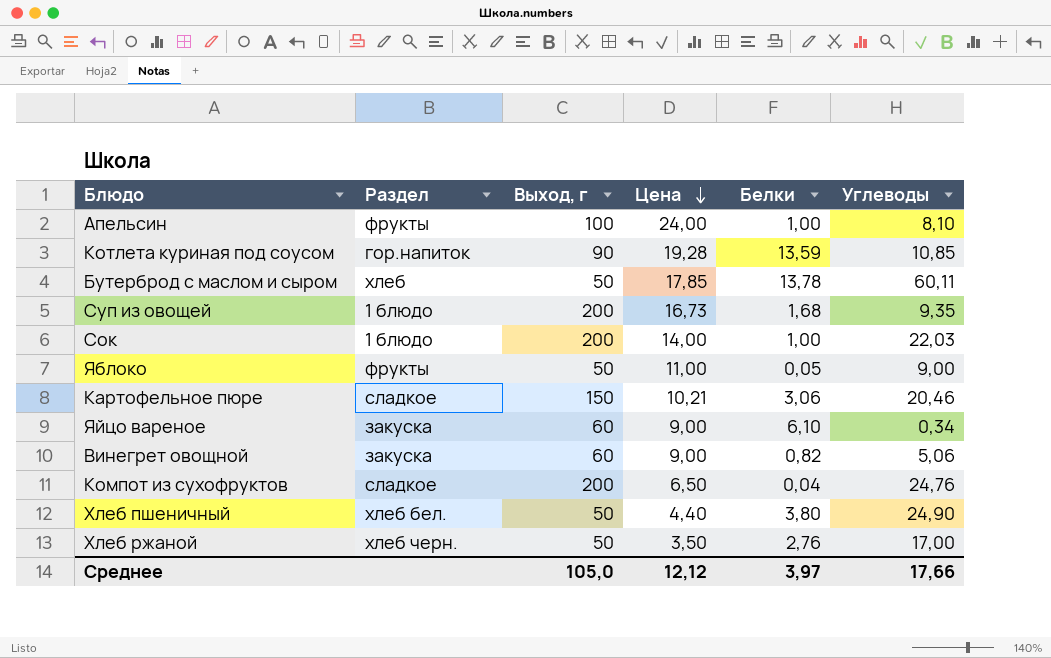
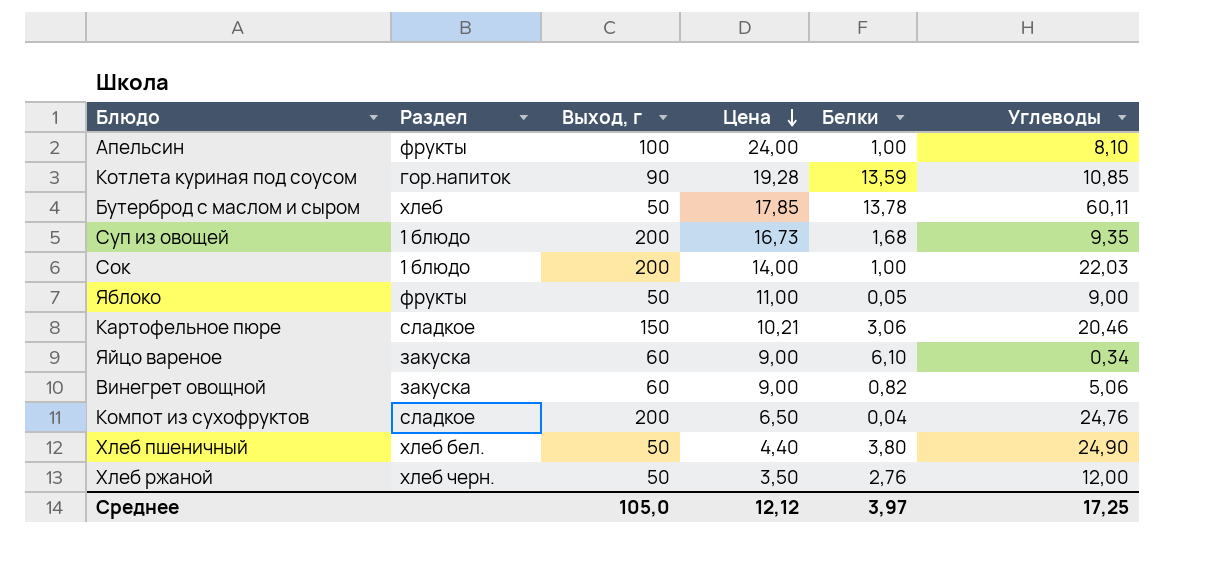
Хлеб ржаной | Углеводы: 17,00 -> 12,00
Среднее | Углеводы: 17,66 -> 17,25

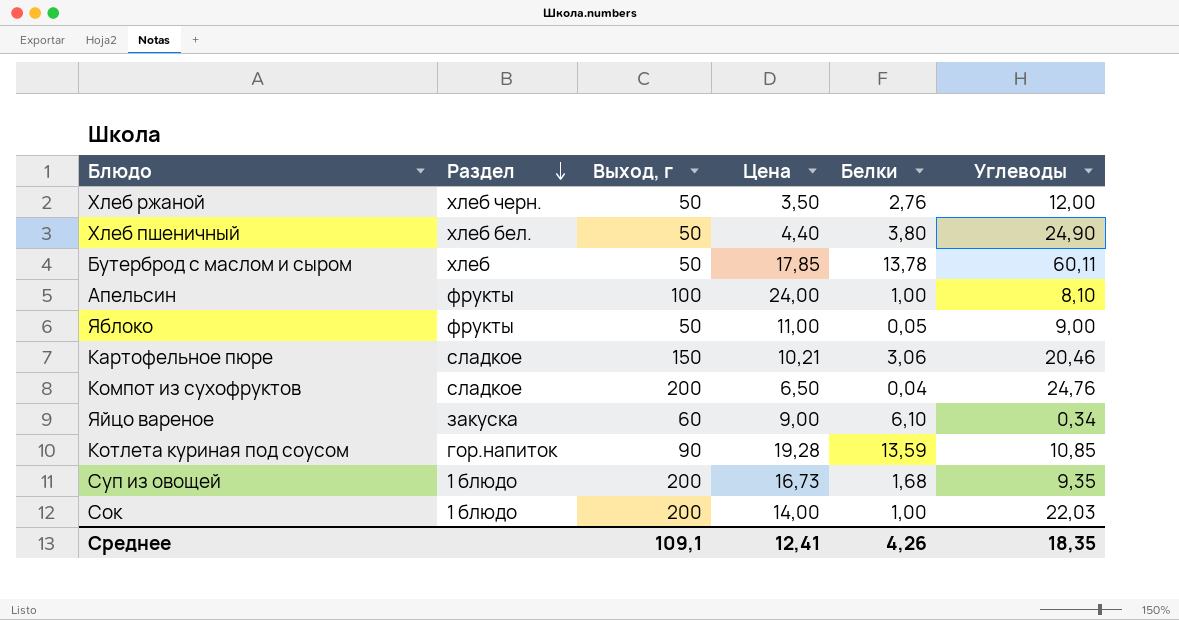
row order: Цена descending -> Раздел descending
row Винегрет овощной: закуска | 60 | 9,00 | 0,82 | 5,06 -> none
Среднее | Выход, г: 105,0 -> 109,1
Среднее | Цена: 12,12 -> 12,41
Среднее | Белки: 3,97 -> 4,26
Среднее | Углеводы: 17,25 -> 18,35

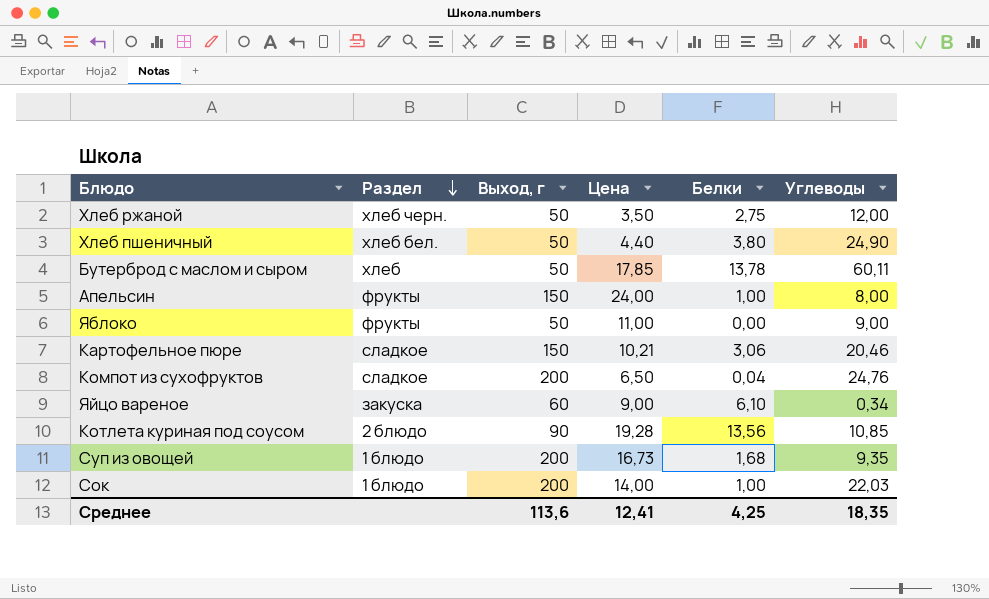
Хлеб ржаной | Белки: 2,76 -> 2,75
Апельсин | Выход, г: 100 -> 150
Апельсин | Углеводы: 8,10 -> 8,00
Яблоко | Белки: 0,05 -> 0,00
Котлета куриная под соусом | Раздел: гор.напиток -> 2 блюдо
Котлета куриная под соусом | Белки: 13,59 -> 13,56
Среднее | Выход, г: 109,1 -> 113,6
Среднее | Белки: 4,26 -> 4,25

